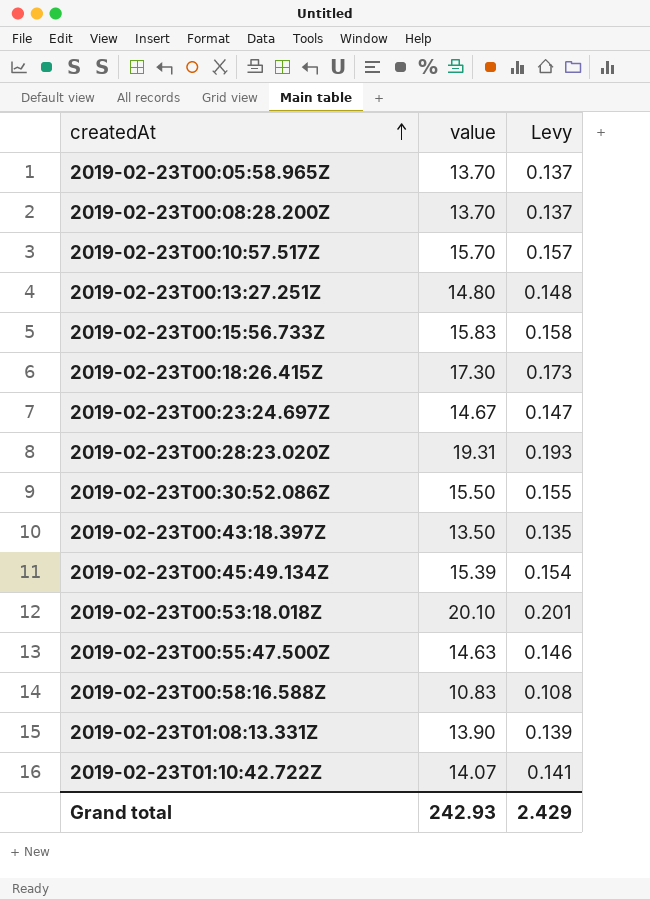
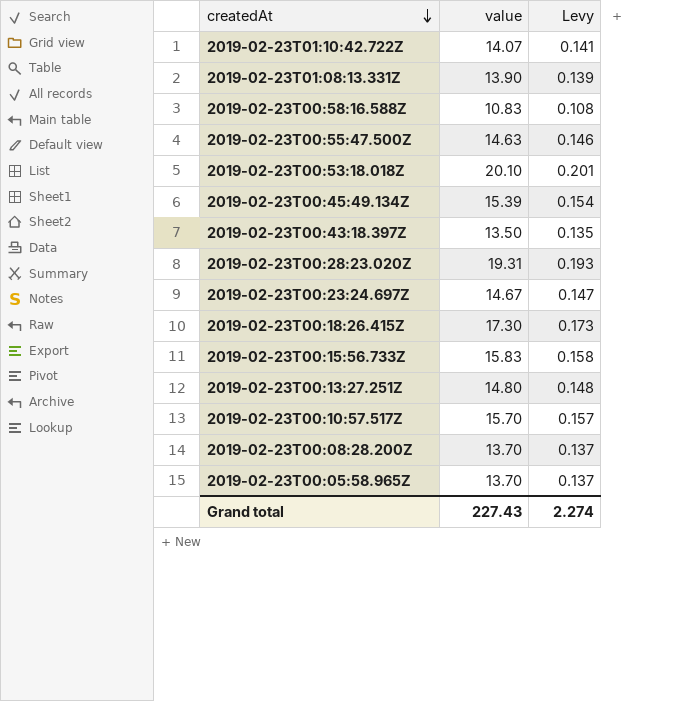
row order: createdAt ascending -> createdAt descending
row 2019-02-23T00:30:52.086Z: 15.50 | 0.155 -> none
Grand total | value: 242.93 -> 227.43
Grand total | Levy: 2.429 -> 2.274

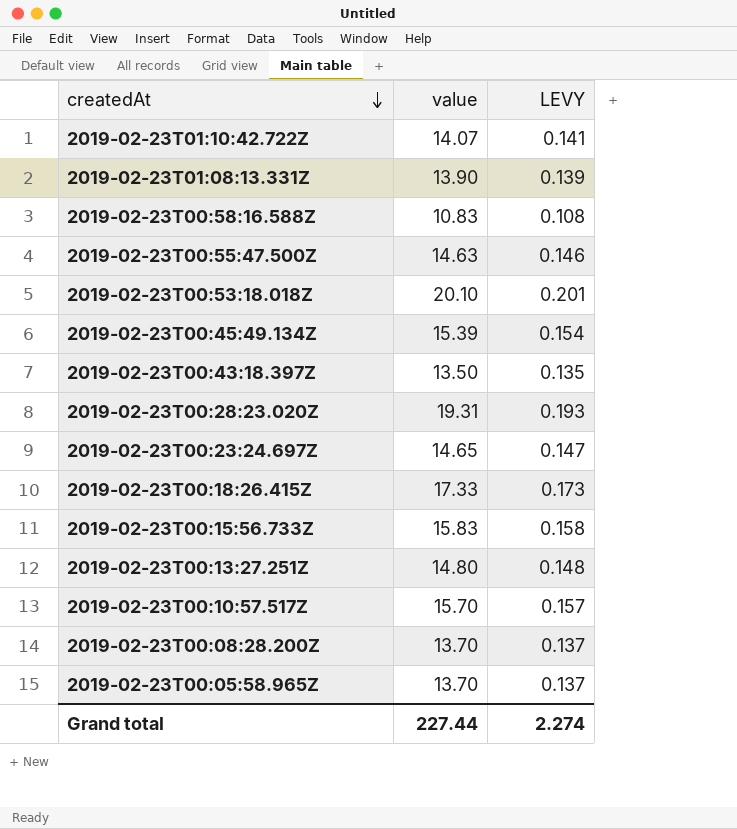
column name: Levy -> LEVY
2019-02-23T00:23:24.697Z | value: 14.67 -> 14.65
2019-02-23T00:18:26.415Z | value: 17.30 -> 17.33
Grand total | value: 227.43 -> 227.44

